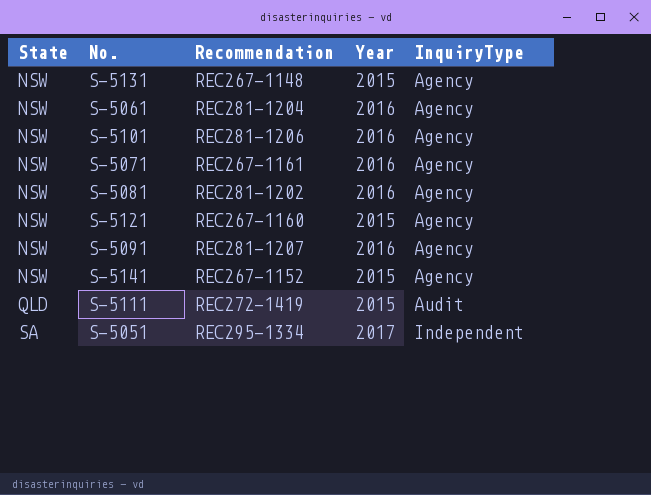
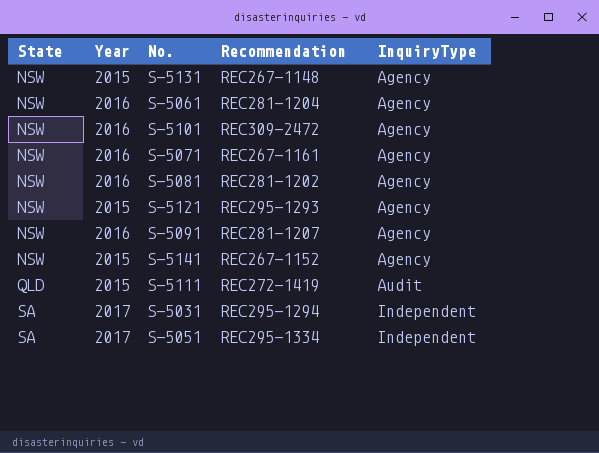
column Year | position: 4 -> 2
S-5101 | Recommendation: REC281-1206 -> REC309-2472
S-5121 | Recommendation: REC267-1160 -> REC295-1293
row S-5031: none -> SA | 2017 | REC295-1294 | Independent

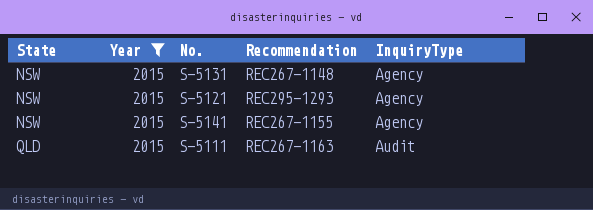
filter: none -> Year = 2015
S-5141 | Recommendation: REC267-1152 -> REC267-1155
S-5111 | Recommendation: REC272-1419 -> REC267-1163

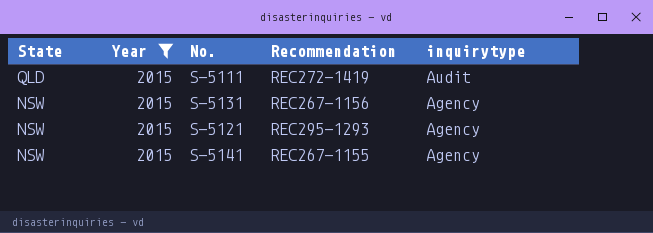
row order: State ascending -> State descending
column name: InquiryType -> inquirytype
S-5111 | Recommendation: REC267-1163 -> REC272-1419
S-5131 | Recommendation: REC267-1148 -> REC267-1156

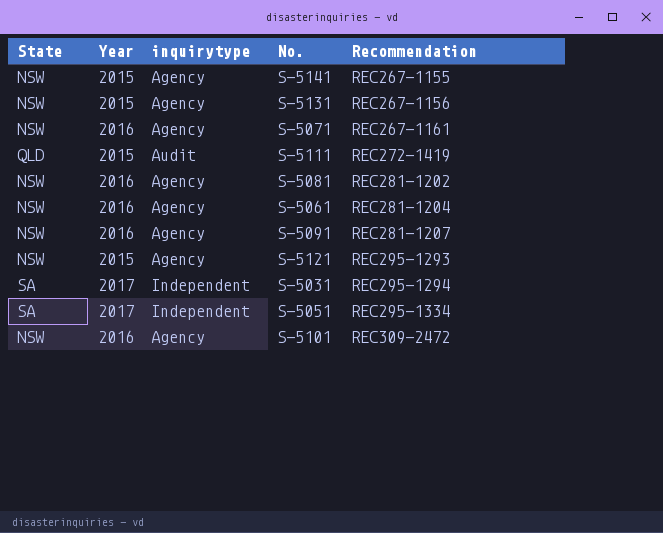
filter: Year = 2015 -> none
row order: State descending -> Recommendation ascending
column inquirytype | position: 5 -> 3

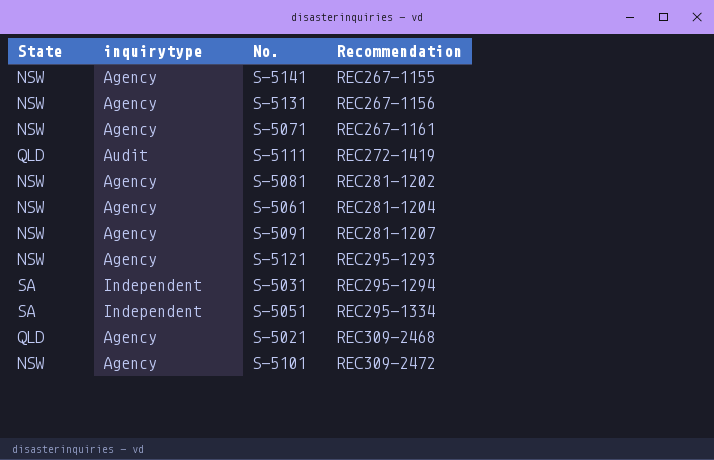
column Year | position: 2 -> none
row S-5021: none -> QLD | Agency | REC309-2468

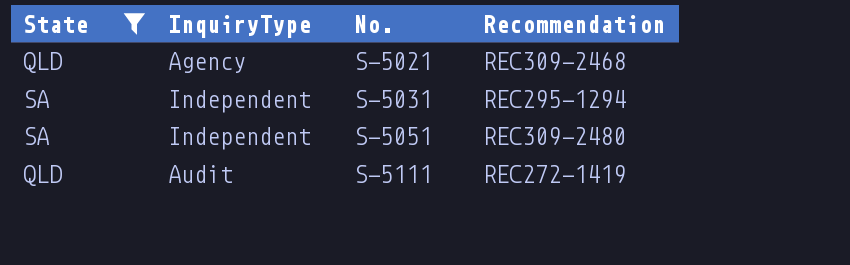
filter: none -> State != NSW
row order: Recommendation ascending -> No. ascending
column name: inquirytype -> InquiryType
S-5051 | Recommendation: REC295-1334 -> REC309-2480

